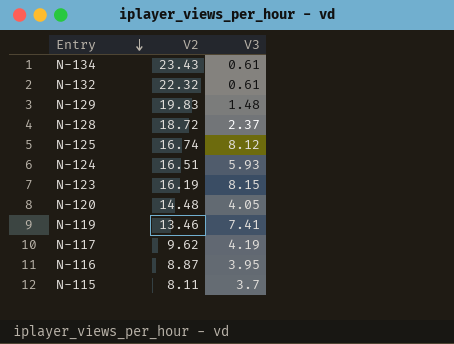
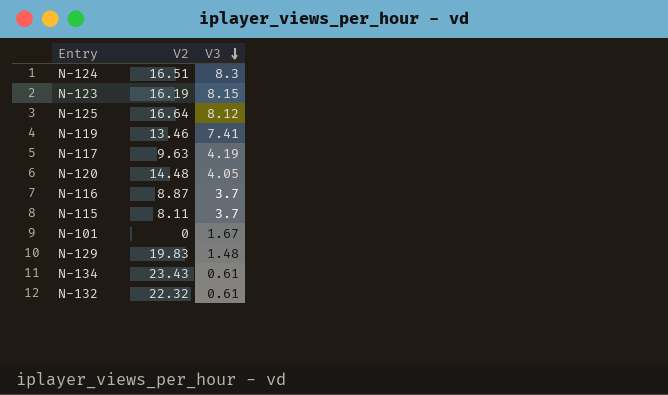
row order: Entry descending -> V3 descending
row N-128: 18.72 | 2.37 -> none
N-124 | V3: 5.93 -> 8.3
N-125 | V2: 16.74 -> 16.64
N-117 | V2: 9.62 -> 9.63
N-116 | V3: 3.95 -> 3.7
row N-101: none -> 0 | 1.67

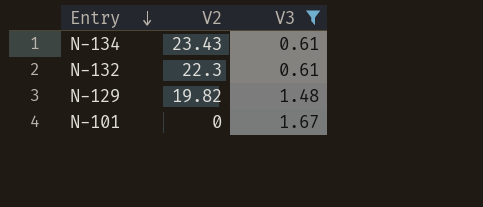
filter: none -> V3 <= 1.67
row order: V3 descending -> Entry descending
N-132 | V2: 22.32 -> 22.3
N-129 | V2: 19.83 -> 19.82

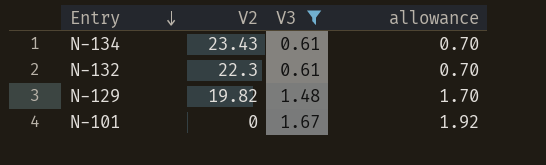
column allowance | formula: none -> [V3] * 1.15

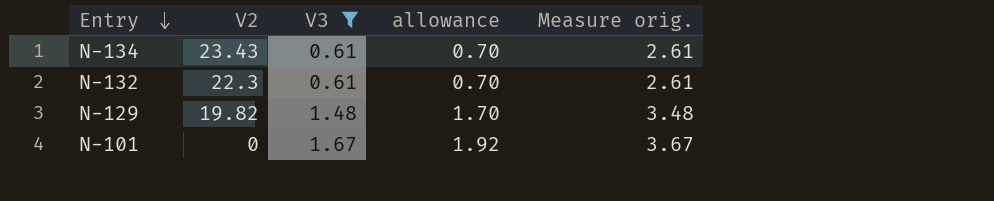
column Measure orig. | formula: none -> [V3] + 2

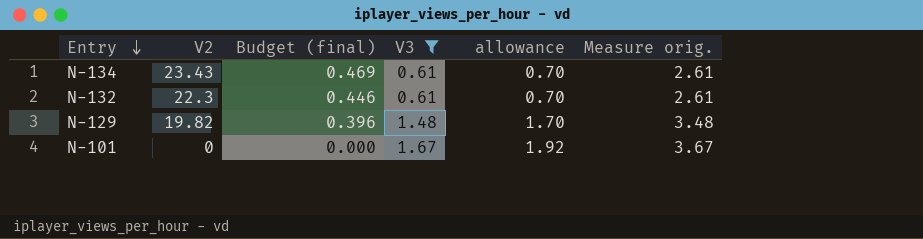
column Budget (final) | formula: none -> [V2] * 0.02

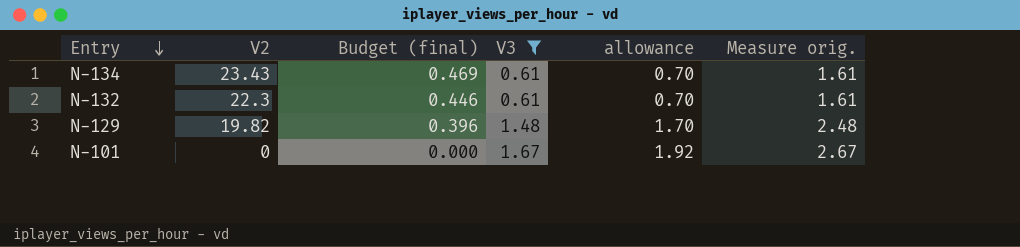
column Measure orig. | formula: [V3] + 2 -> [V3] + 1

